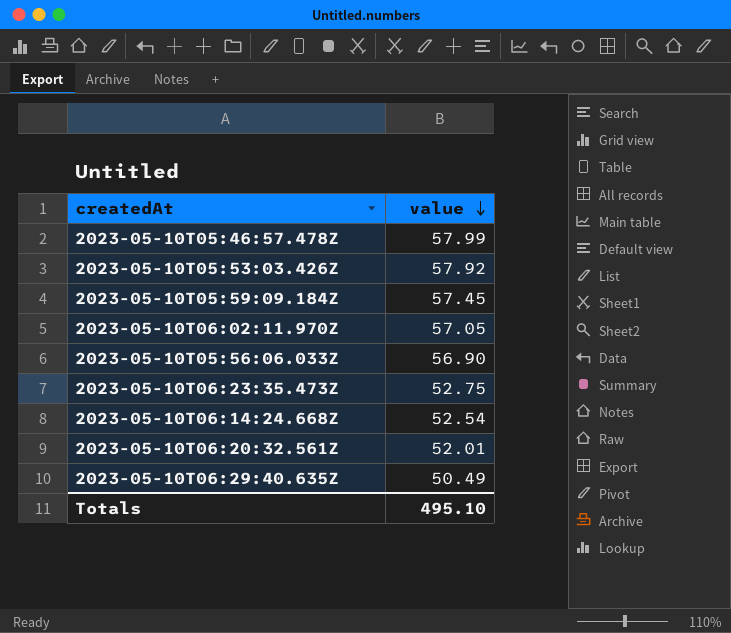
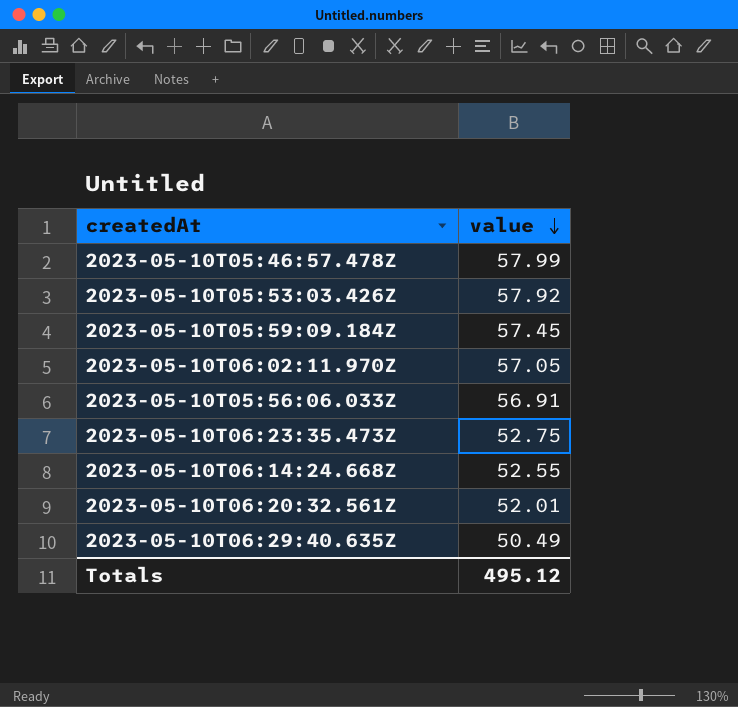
2023-05-10T05:56:06.033Z | value: 56.90 -> 56.91
2023-05-10T06:14:24.668Z | value: 52.54 -> 52.55
Totals | value: 495.10 -> 495.12

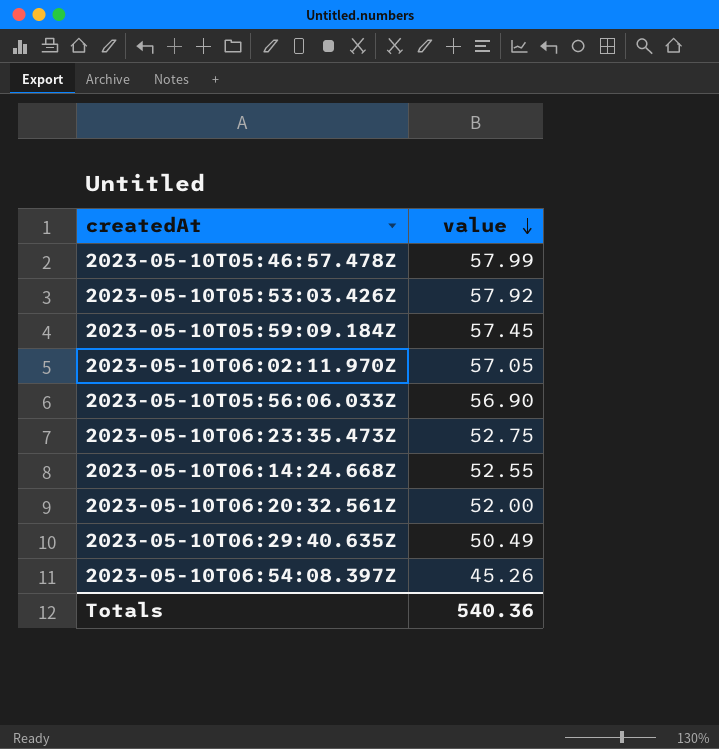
2023-05-10T05:56:06.033Z | value: 56.91 -> 56.90
2023-05-10T06:20:32.561Z | value: 52.01 -> 52.00
row 2023-05-10T06:54:08.397Z: none -> 45.26
Totals | value: 495.12 -> 540.36

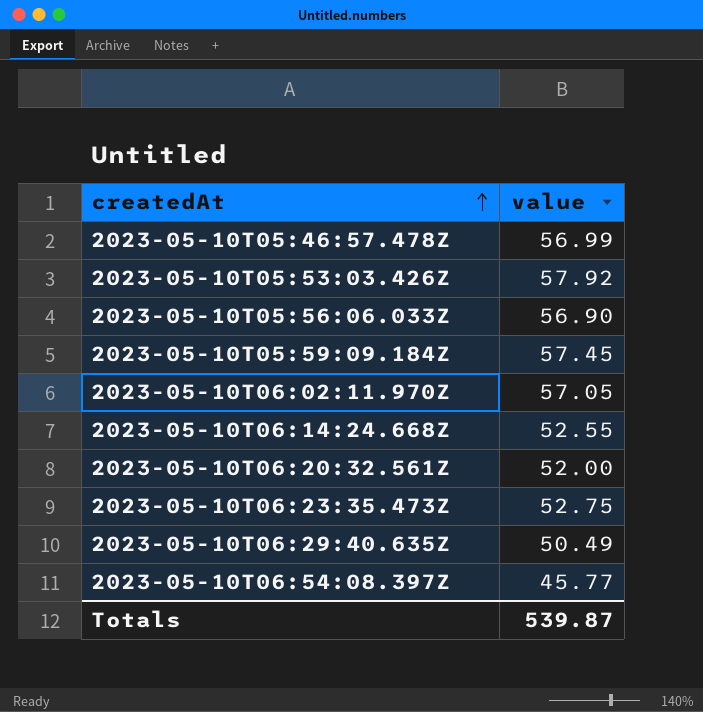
row order: value descending -> createdAt ascending
2023-05-10T05:46:57.478Z | value: 57.99 -> 56.99
2023-05-10T06:54:08.397Z | value: 45.26 -> 45.77
Totals | value: 540.36 -> 539.87

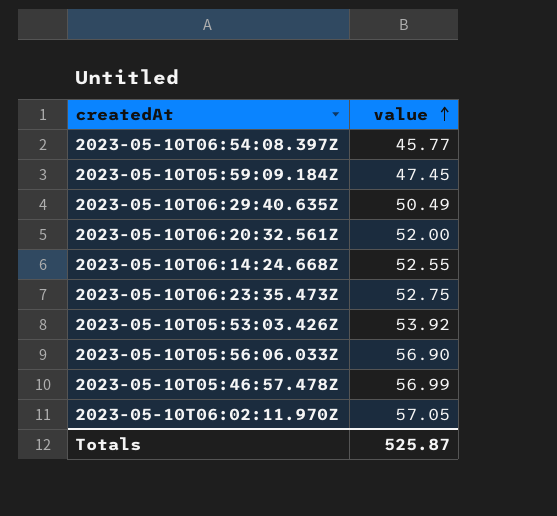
row order: createdAt ascending -> value ascending
2023-05-10T05:59:09.184Z | value: 57.45 -> 47.45
2023-05-10T05:53:03.426Z | value: 57.92 -> 53.92
Totals | value: 539.87 -> 525.87

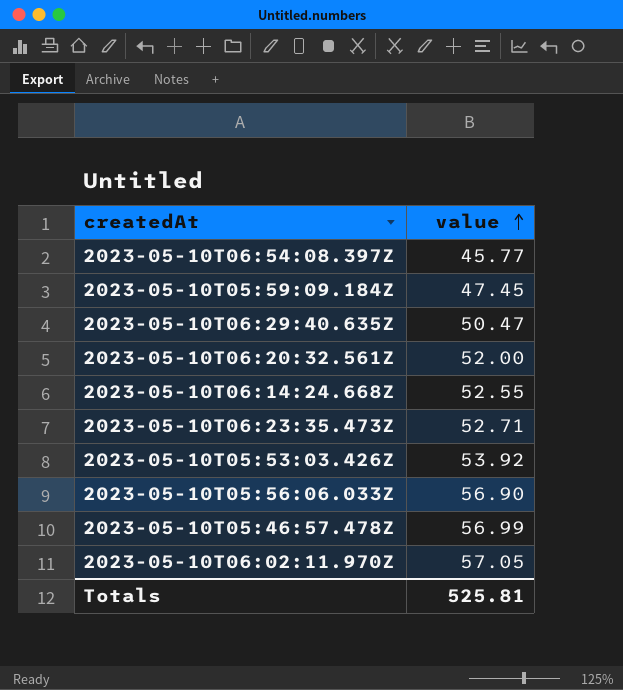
2023-05-10T06:29:40.635Z | value: 50.49 -> 50.47
2023-05-10T06:23:35.473Z | value: 52.75 -> 52.71
Totals | value: 525.87 -> 525.81

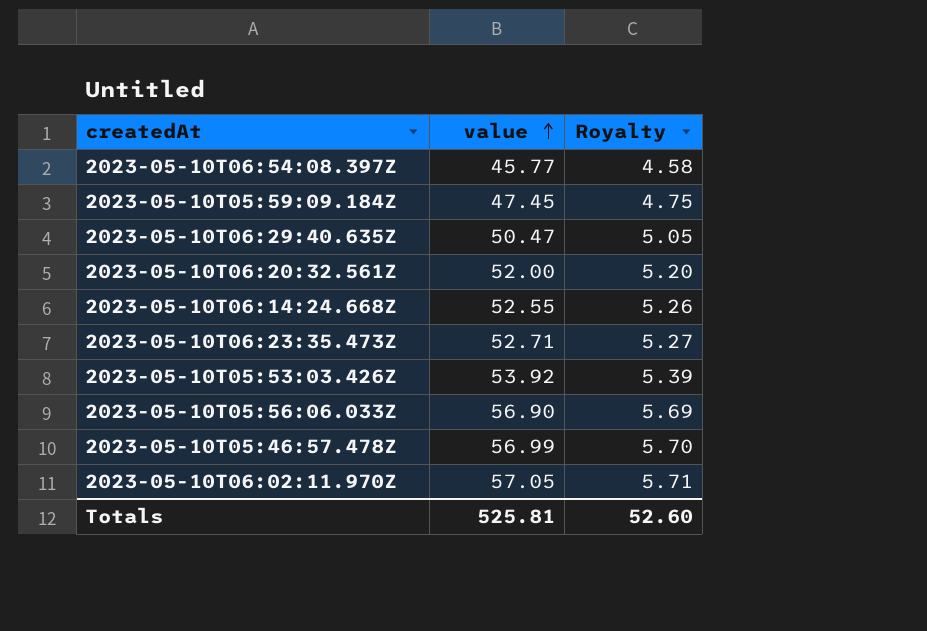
column Royalty | formula: none -> [value] * 0.1

